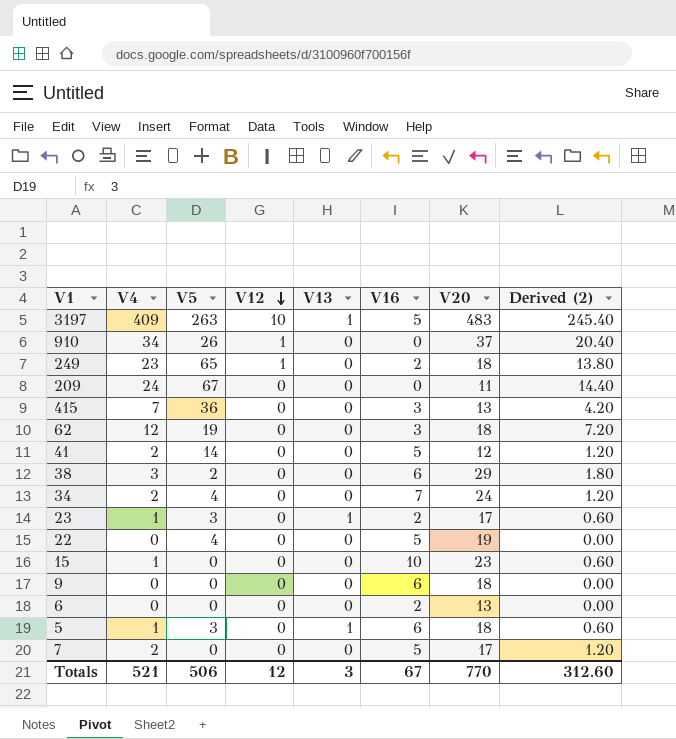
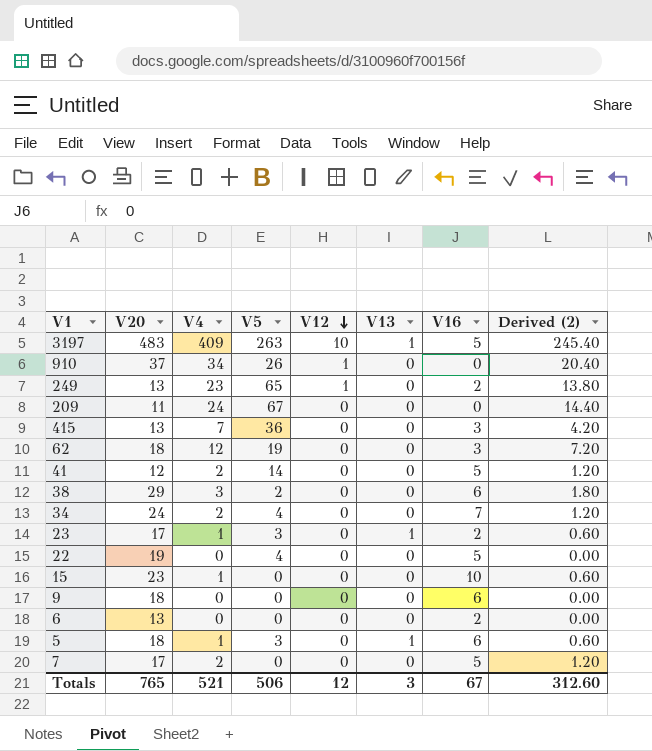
column V20 | position: 7 -> 2
249 | V20: 18 -> 13
Totals | V20: 770 -> 765

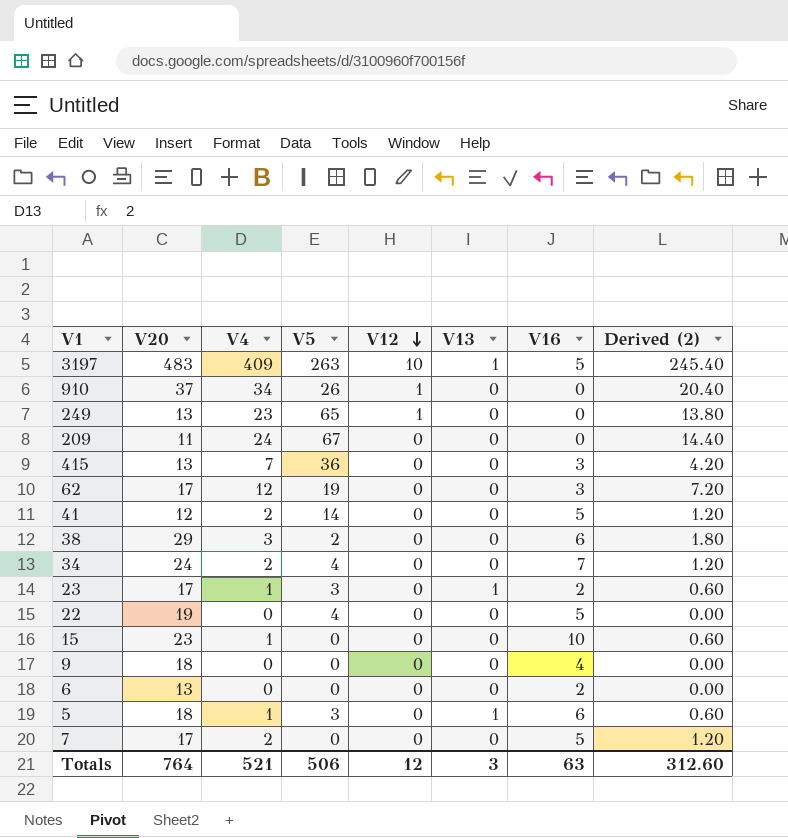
249 | V16: 2 -> 0
62 | V20: 18 -> 17
9 | V16: 6 -> 4
Totals | V20: 765 -> 764
Totals | V16: 67 -> 63

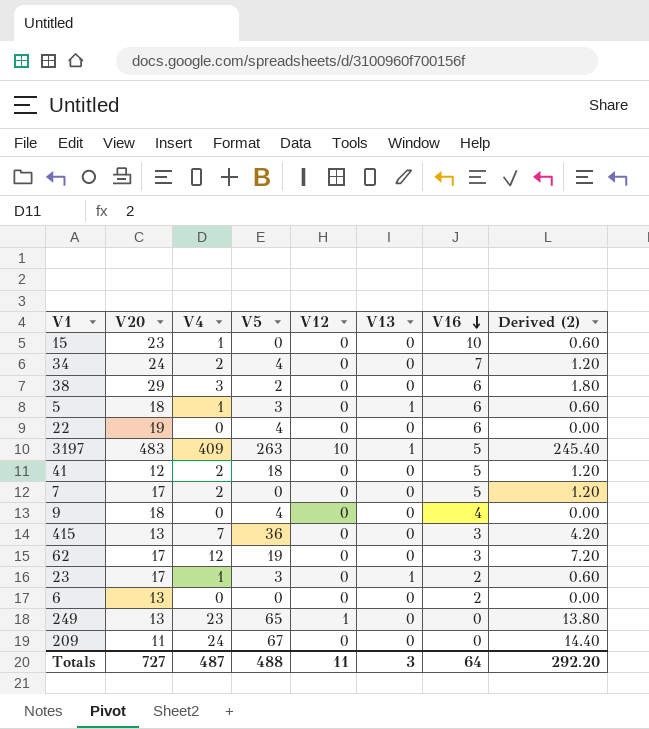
row order: V12 descending -> V16 descending
row 910: 37 | 34 | 26 | 1 | 0 | 0 | 20.40 -> none
22 | V16: 5 -> 6
41 | V5: 14 -> 18
9 | V5: 0 -> 4
Totals | V20: 764 -> 727
Totals | V4: 521 -> 487
Totals | V5: 506 -> 488
Totals | V12: 12 -> 11
Totals | V16: 63 -> 64
Totals | Derived (2): 312.60 -> 292.20

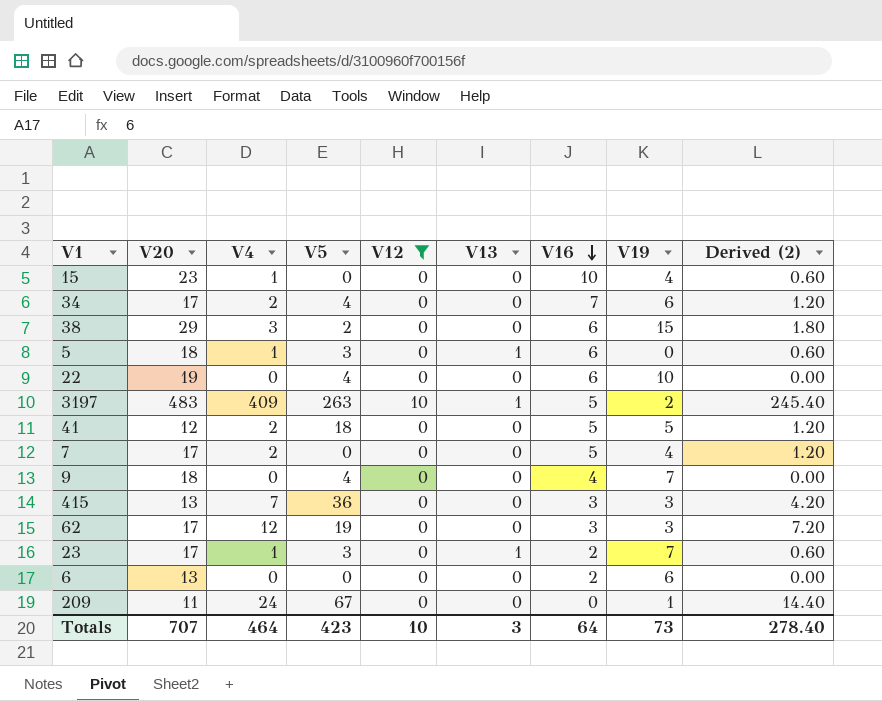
filter: none -> V12 != 1
column V19 | position: none -> 8
34 | V20: 24 -> 17
Totals | V20: 727 -> 707
Totals | V4: 487 -> 464
Totals | V5: 488 -> 423
Totals | V12: 11 -> 10
Totals | Derived (2): 292.20 -> 278.40

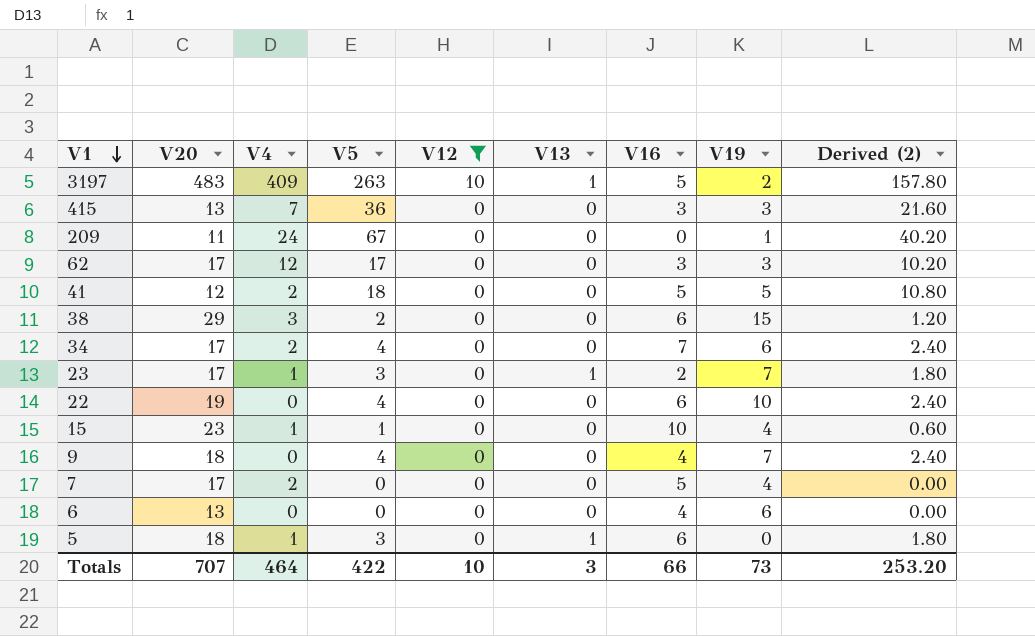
row order: V16 descending -> V1 descending
column Derived (2) | formula: [V4] * 0.6 -> [V5] * 0.6
62 | V5: 19 -> 17
15 | V5: 0 -> 1
6 | V16: 2 -> 4
Totals | V5: 423 -> 422
Totals | V16: 64 -> 66
Totals | Derived (2): 278.40 -> 253.20

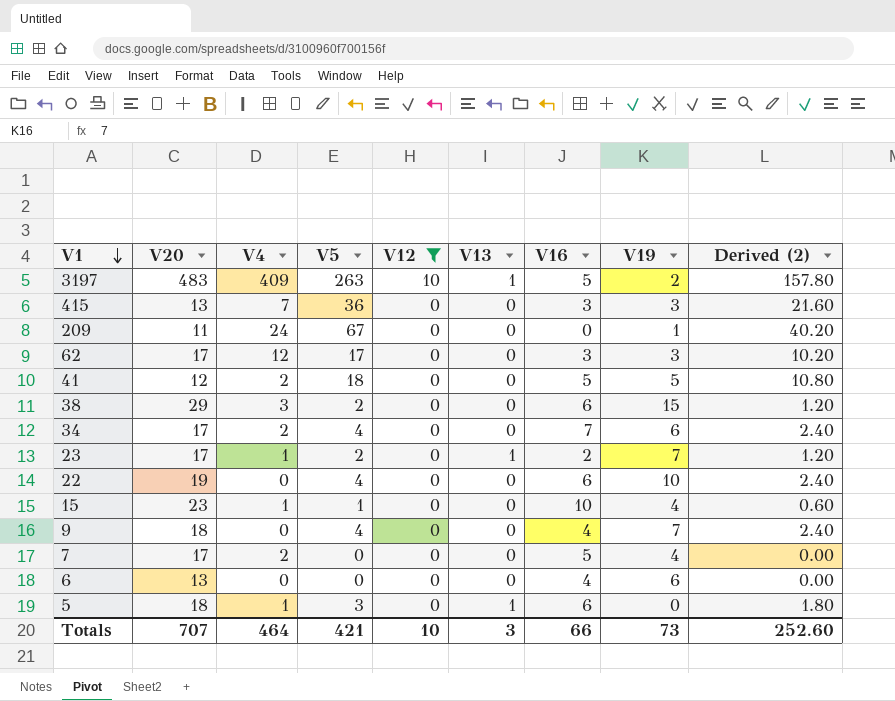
23 | V5: 3 -> 2
23 | Derived (2): 1.80 -> 1.20
Totals | V5: 422 -> 421
Totals | Derived (2): 253.20 -> 252.60

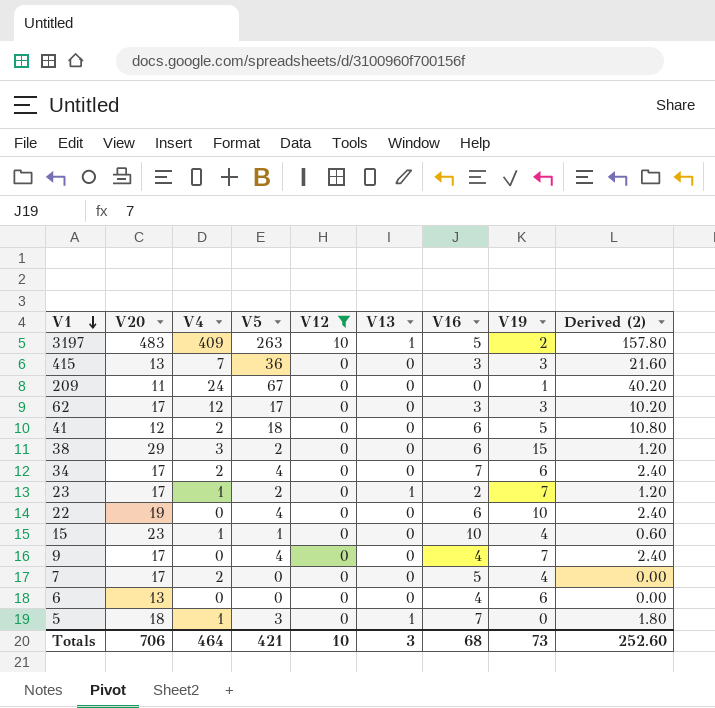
41 | V16: 5 -> 6
9 | V20: 18 -> 17
5 | V16: 6 -> 7
Totals | V20: 707 -> 706
Totals | V16: 66 -> 68

